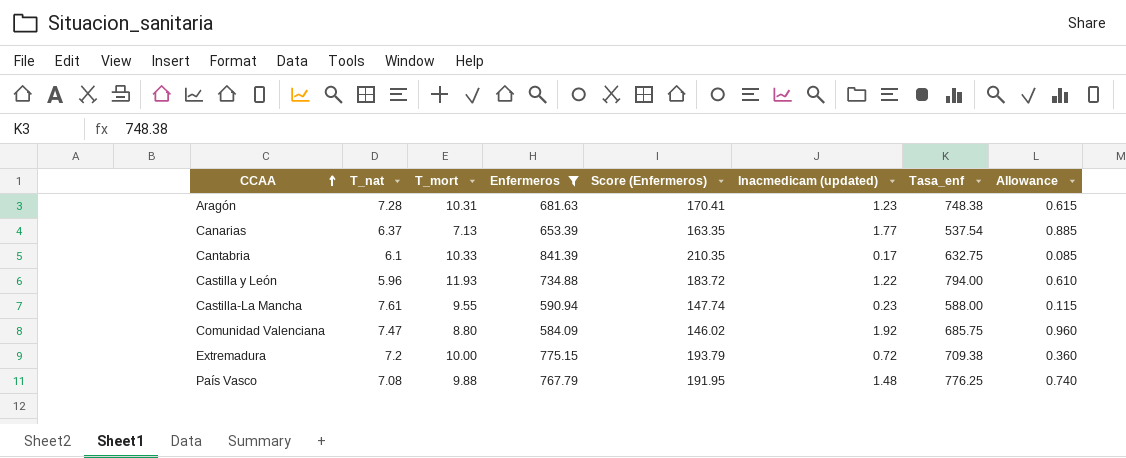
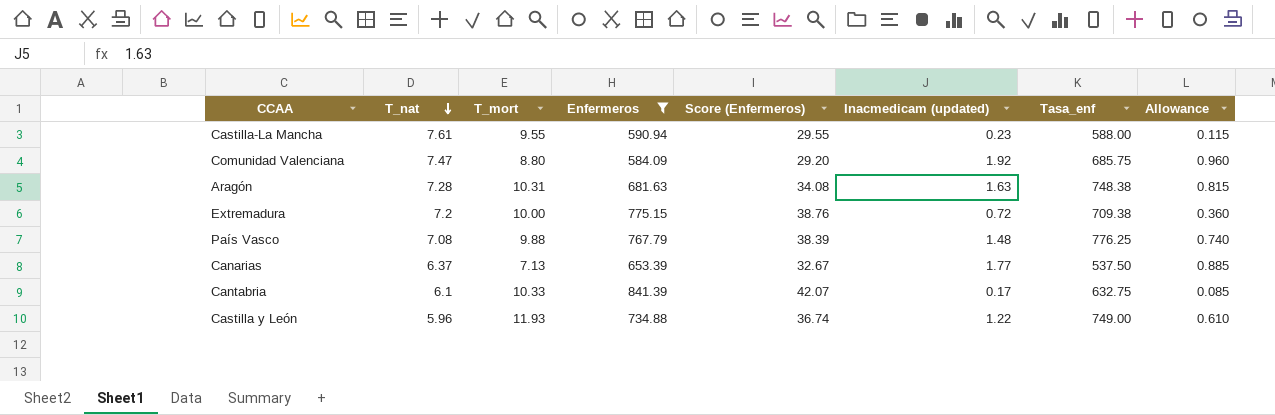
row order: CCAA ascending -> T_nat descending
column Score (Enfermeros) | formula: [Enfermeros] * 0.25 -> [Enfermeros] * 0.05
Aragón | Inacmedicam (updated): 1.23 -> 1.63
Aragón | Allowance: 0.615 -> 0.815
Canarias | Tasa_enf: 537.54 -> 537.50
Castilla y León | Tasa_enf: 794.00 -> 749.00

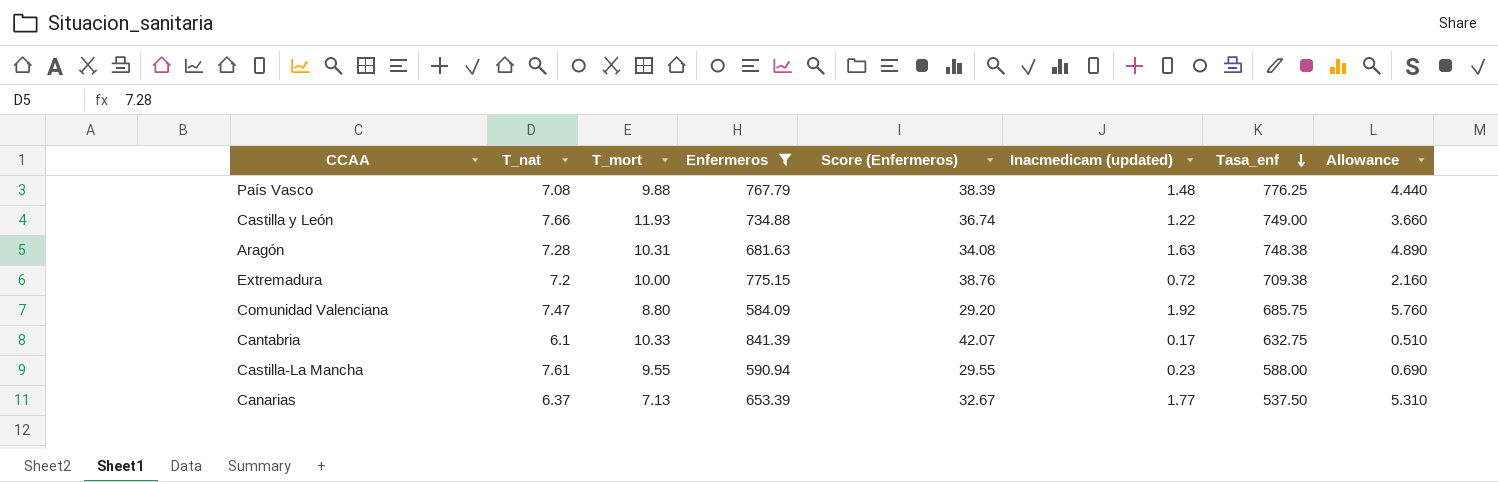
row order: T_nat descending -> Tasa_enf descending
column Allowance | formula: [Inacmedicam (updated)] * 0.5 -> [Inacmedicam (updated)] * 3
Castilla y León | T_nat: 5.96 -> 7.66

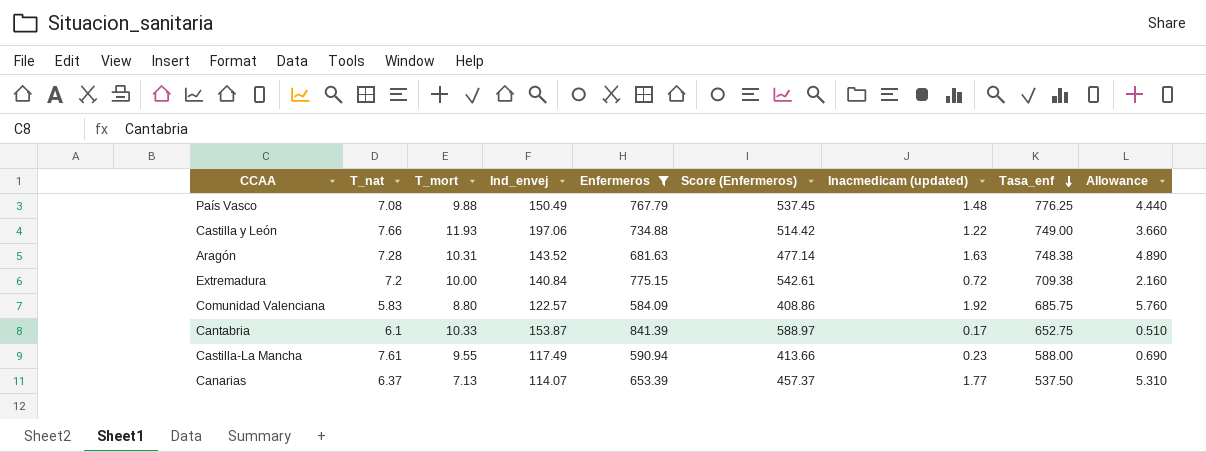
column Ind_envej | position: none -> 4
column Score (Enfermeros) | formula: [Enfermeros] * 0.05 -> [Enfermeros] * 0.7
Comunidad Valenciana | T_nat: 7.47 -> 5.83
Cantabria | Tasa_enf: 632.75 -> 652.75

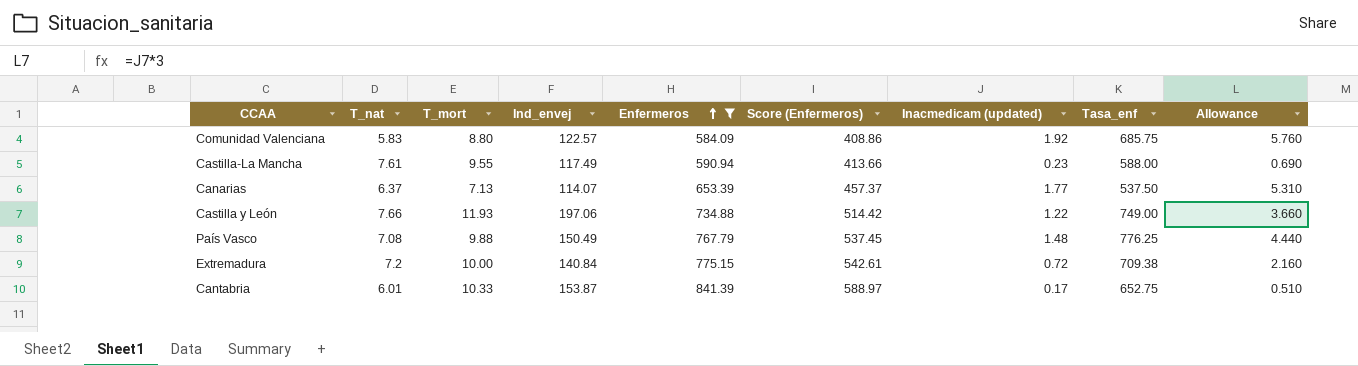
row order: Tasa_enf descending -> Enfermeros ascending
row Aragón: 7.28 | 10.31 | 143.52 | 681.63 | 477.14 | 1.63 | 748.38 | 4.890 -> none
Cantabria | T_nat: 6.1 -> 6.01

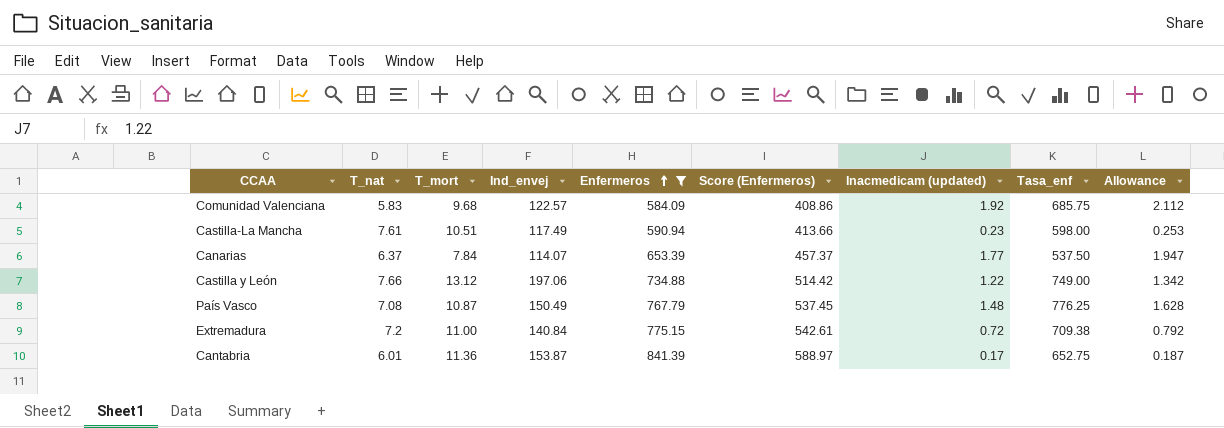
column Allowance | formula: [Inacmedicam (updated)] * 3 -> [Inacmedicam (updated)] * 1.1
Comunidad Valenciana | T_mort: 8.80 -> 9.68
Castilla-La Mancha | T_mort: 9.55 -> 10.51
Castilla-La Mancha | Tasa_enf: 588.00 -> 598.00
Canarias | T_mort: 7.13 -> 7.84
Castilla y León | T_mort: 11.93 -> 13.12
País Vasco | T_mort: 9.88 -> 10.87
Extremadura | T_mort: 10.00 -> 11.00
Cantabria | T_mort: 10.33 -> 11.36

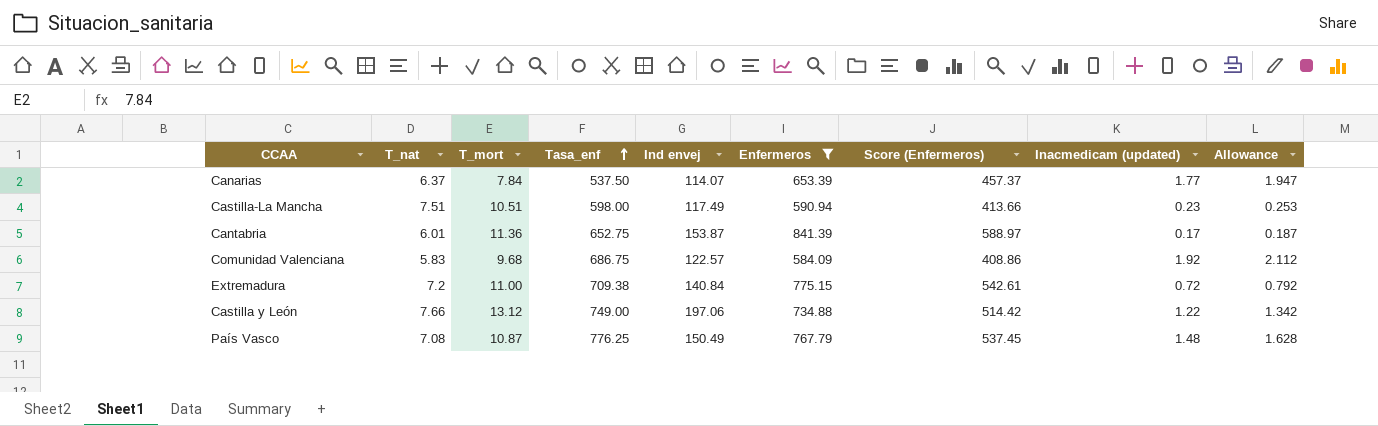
row order: Enfermeros ascending -> Tasa_enf ascending
column Tasa_enf | position: 8 -> 4
column name: Ind_envej -> Ind envej
Castilla-La Mancha | T_nat: 7.61 -> 7.51
Comunidad Valenciana | Tasa_enf: 685.75 -> 686.75

